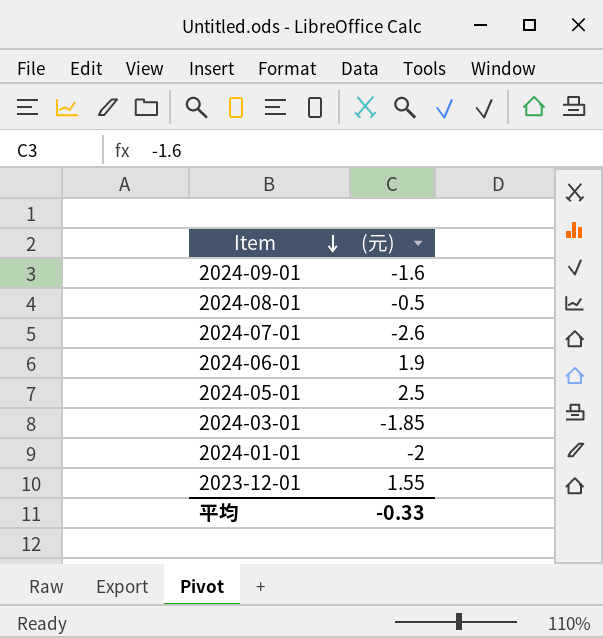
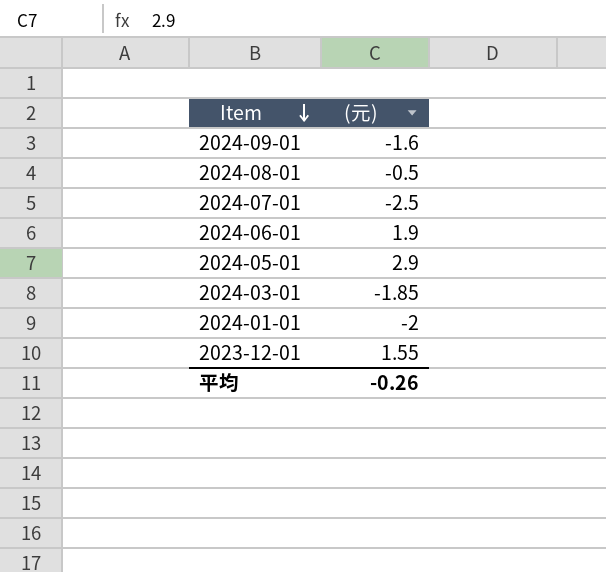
2024-07-01 | (元): -2.6 -> -2.5
2024-05-01 | (元): 2.5 -> 2.9
平均 | (元): -0.33 -> -0.26

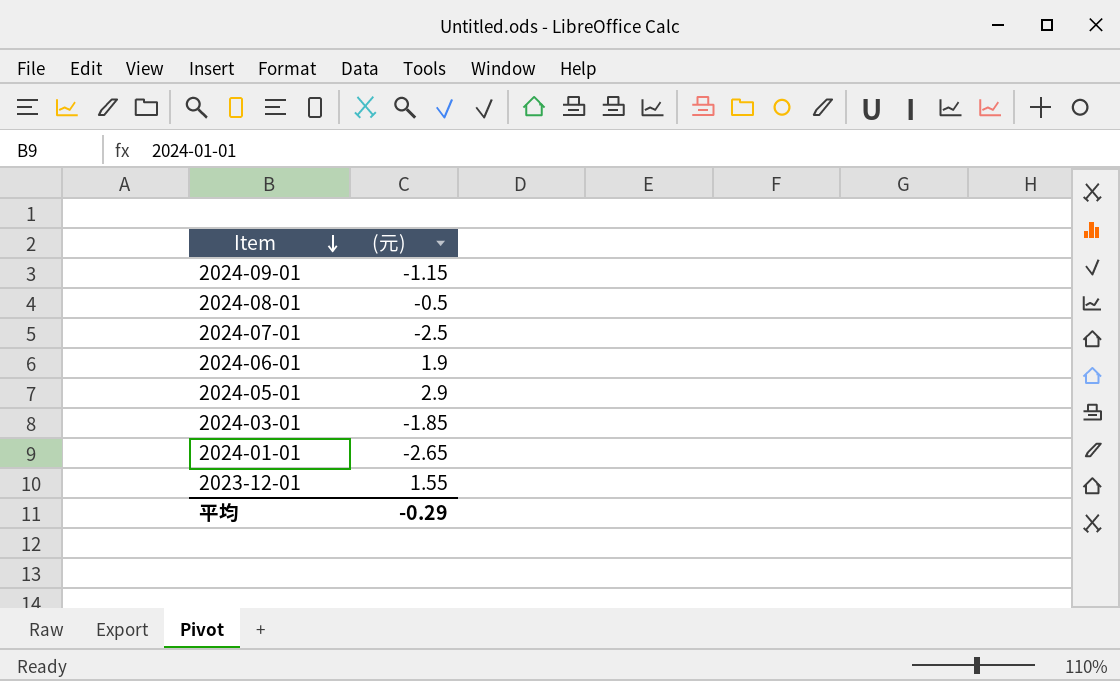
2024-09-01 | (元): -1.6 -> -1.15
2024-01-01 | (元): -2 -> -2.65
平均 | (元): -0.26 -> -0.29

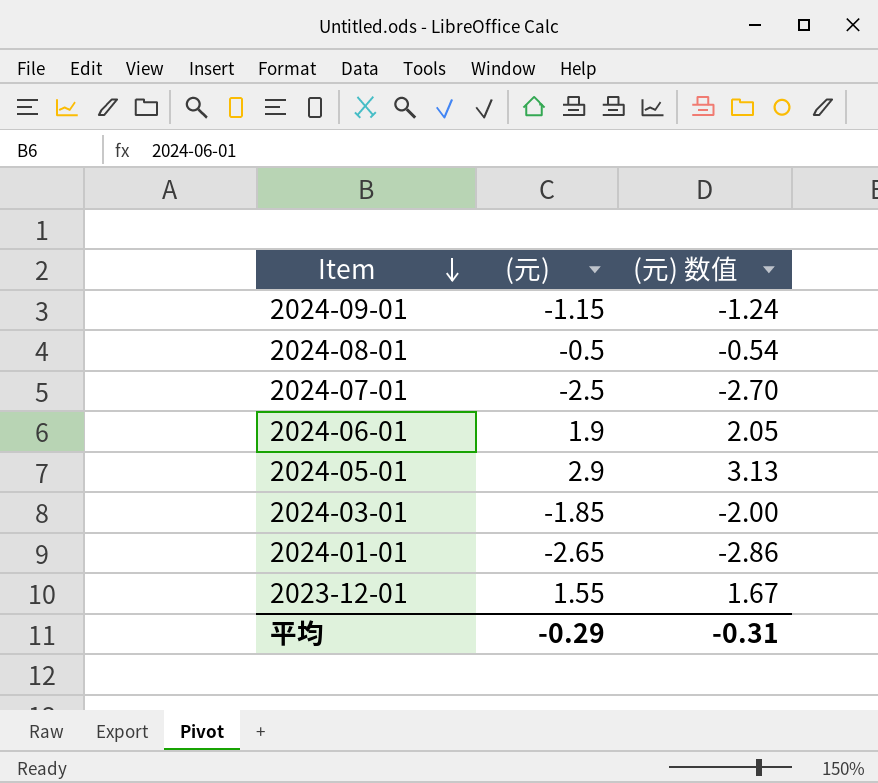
column (元) 数值 | formula: none -> [(元)] * 1.08

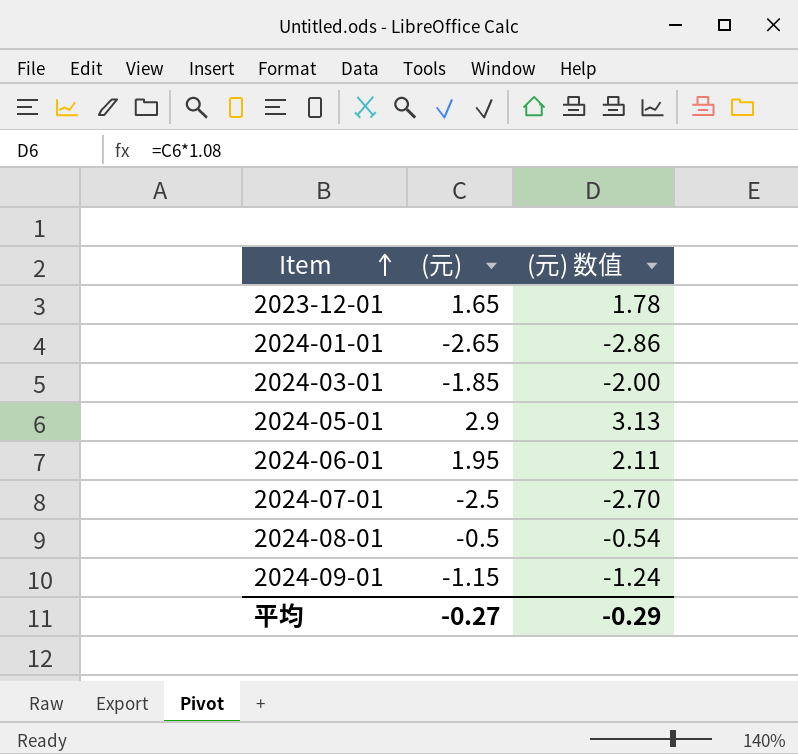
row order: Item descending -> Item ascending
2023-12-01 | (元): 1.55 -> 1.65
2023-12-01 | (元) 数值: 1.67 -> 1.78
2024-06-01 | (元): 1.9 -> 1.95
2024-06-01 | (元) 数值: 2.05 -> 2.11
平均 | (元): -0.29 -> -0.27
平均 | (元) 数值: -0.31 -> -0.29

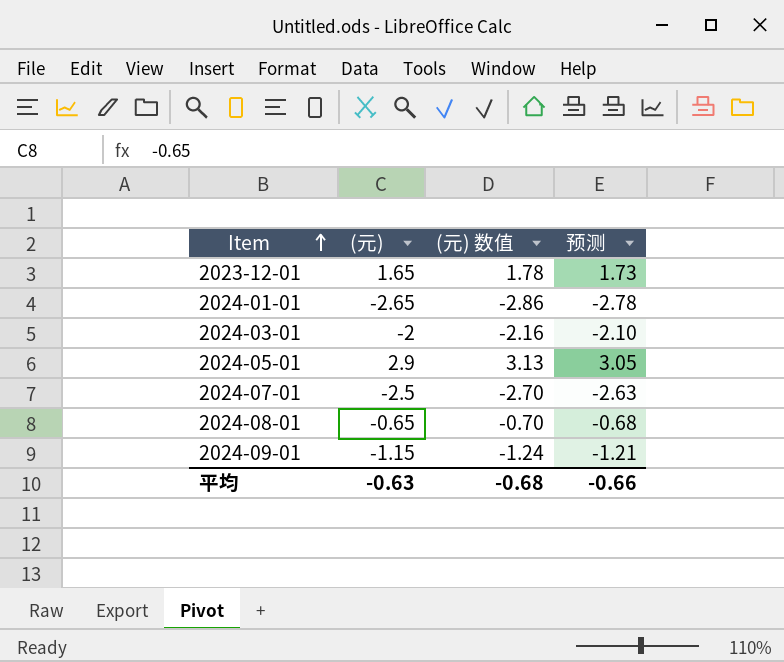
column 预测 | formula: none -> [(元)] * 1.05
row 2024-06-01: 1.95 | 2.11 -> none
2024-03-01 | (元): -1.85 -> -2
2024-03-01 | (元) 数值: -2.00 -> -2.16
2024-08-01 | (元): -0.5 -> -0.65
2024-08-01 | (元) 数值: -0.54 -> -0.70
平均 | (元): -0.27 -> -0.63
平均 | (元) 数值: -0.29 -> -0.68

